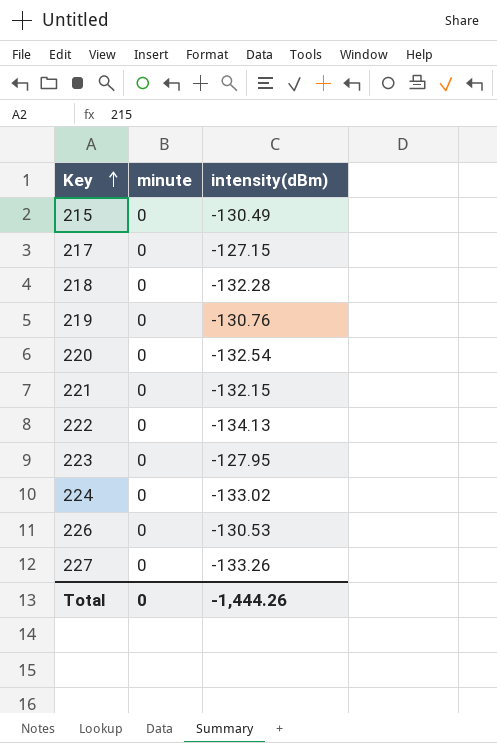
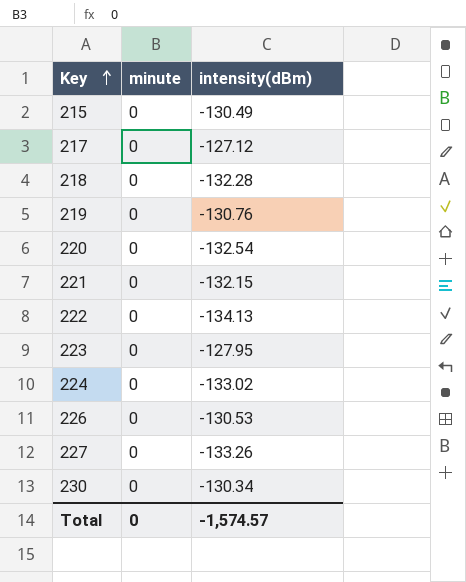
217 | intensity(dBm): -127.15 -> -127.12
row 230: none -> 0 | -130.34
Total | intensity(dBm): -1,444.26 -> -1,574.57

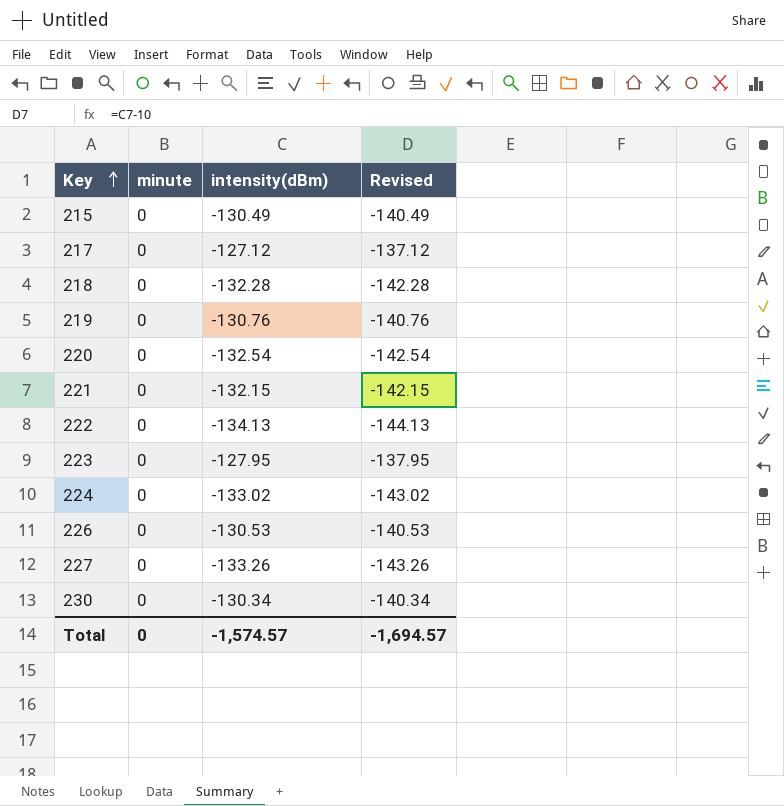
column Revised | formula: none -> [intensity(dBm)] - 10

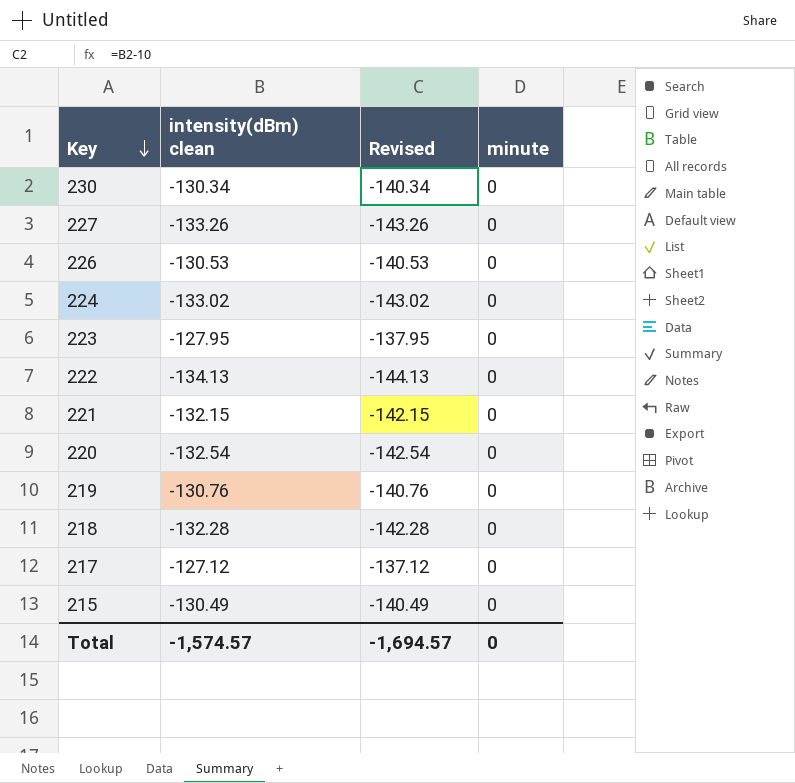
row order: Key ascending -> Key descending
column name: intensity(dBm) -> intensity(dBm) clean
column minute | position: 2 -> 4

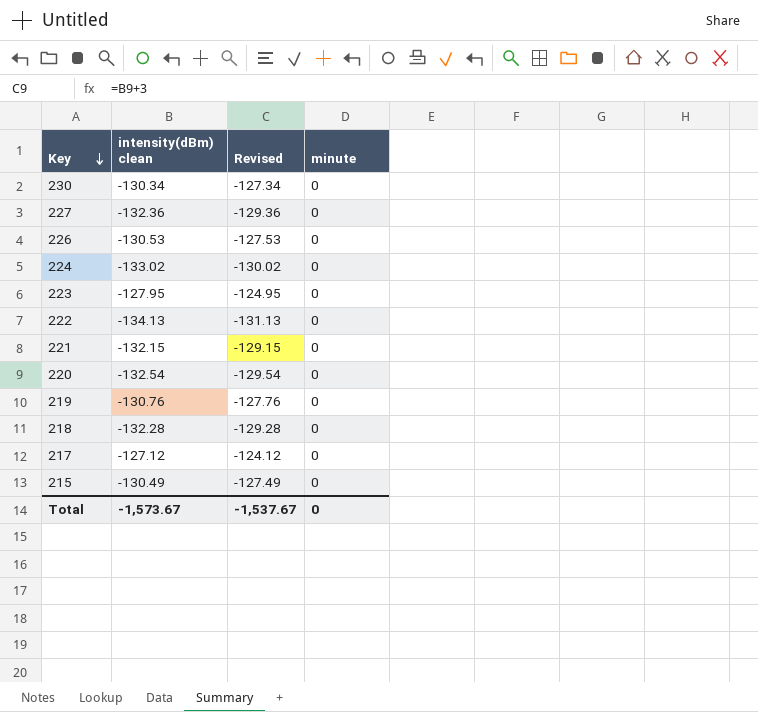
column Revised | formula: [intensity(dBm) clean] - 10 -> [intensity(dBm) clean] + 3
227 | intensity(dBm) clean: -133.26 -> -132.36
Total | intensity(dBm) clean: -1,574.57 -> -1,573.67
Total | Revised: -1,694.57 -> -1,537.67

